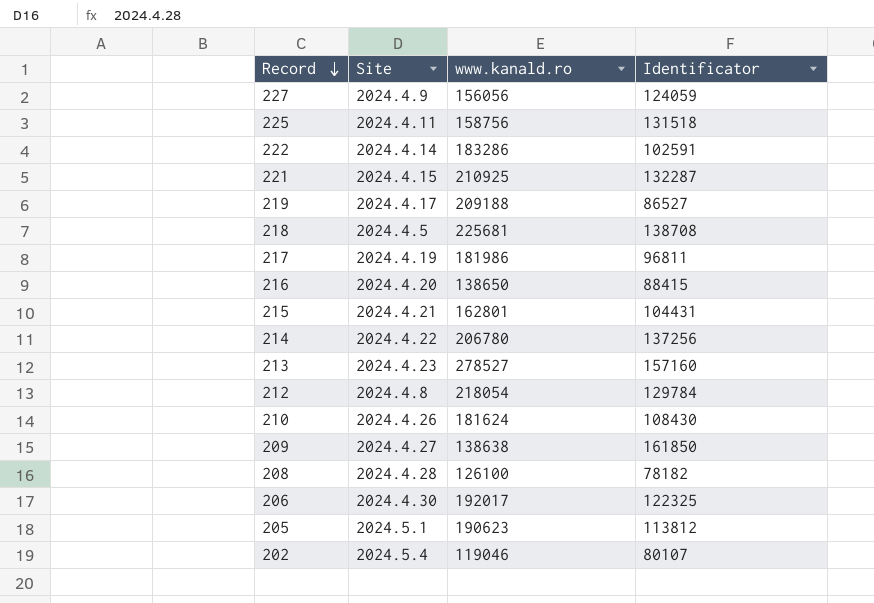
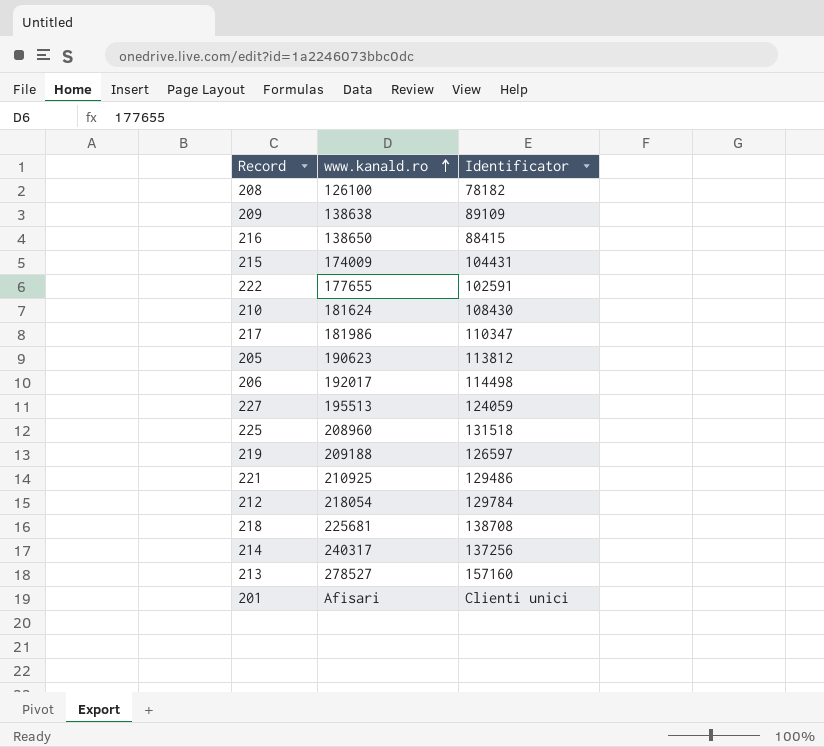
row order: Record descending -> www.kanald.ro ascending
column Site | position: 2 -> none
row 202: 2024.5.4 | 119046 | 80107 -> none
209 | Identificator: 161850 -> 89109
215 | www.kanald.ro: 162801 -> 174009
222 | www.kanald.ro: 183286 -> 177655
217 | Identificator: 96811 -> 110347
206 | Identificator: 122325 -> 114498
227 | www.kanald.ro: 156056 -> 195513
225 | www.kanald.ro: 158756 -> 208960
219 | Identificator: 86527 -> 126597
221 | Identificator: 132287 -> 129486
214 | www.kanald.ro: 206780 -> 240317
row 201: none -> Afisari | Clienti unici

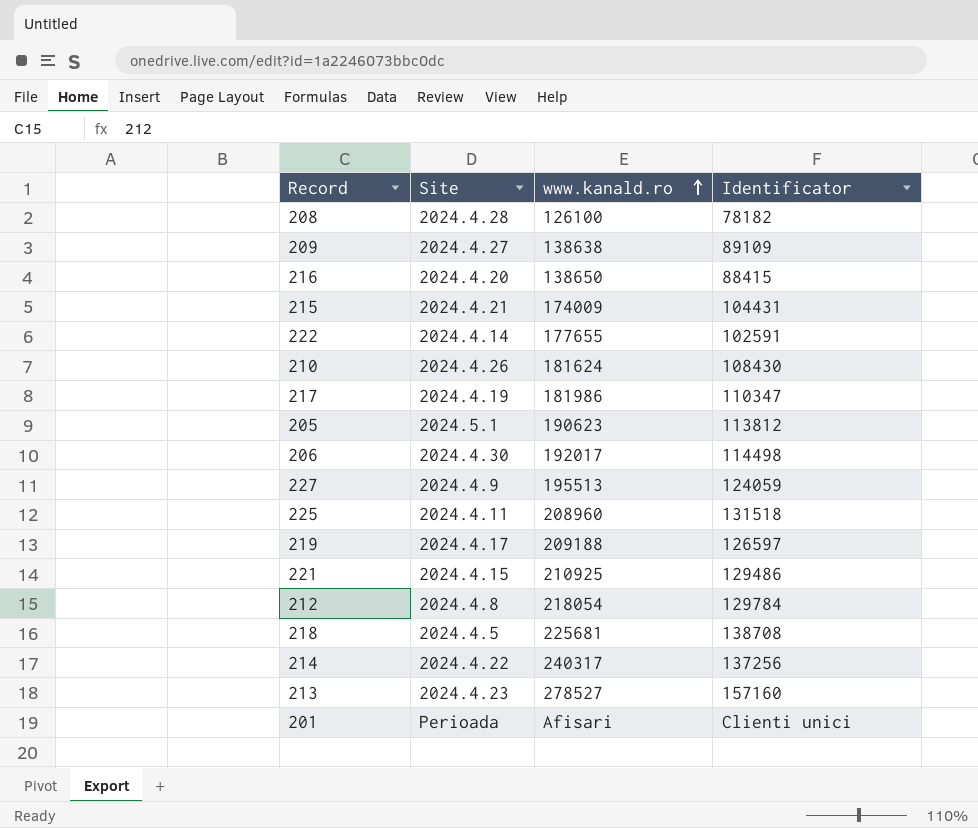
column Site | position: none -> 2

